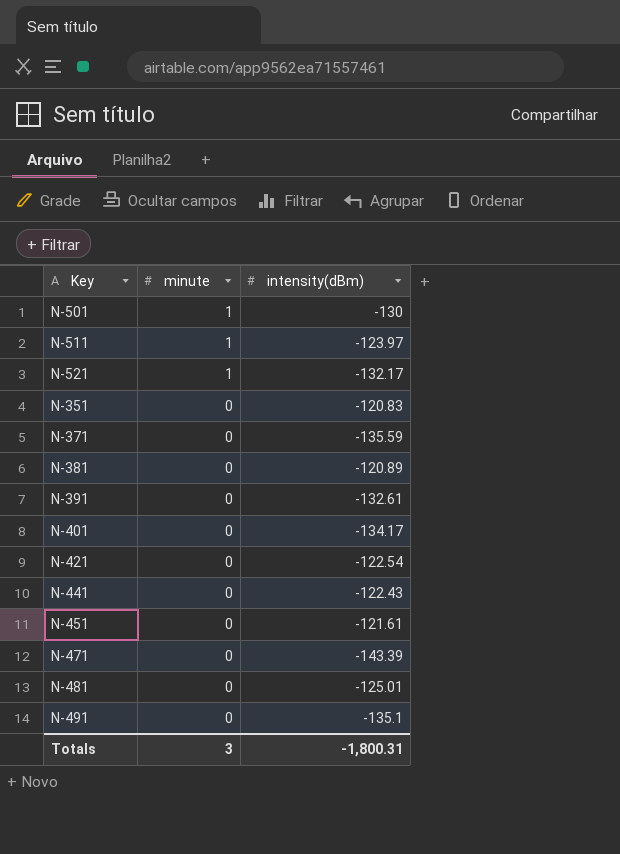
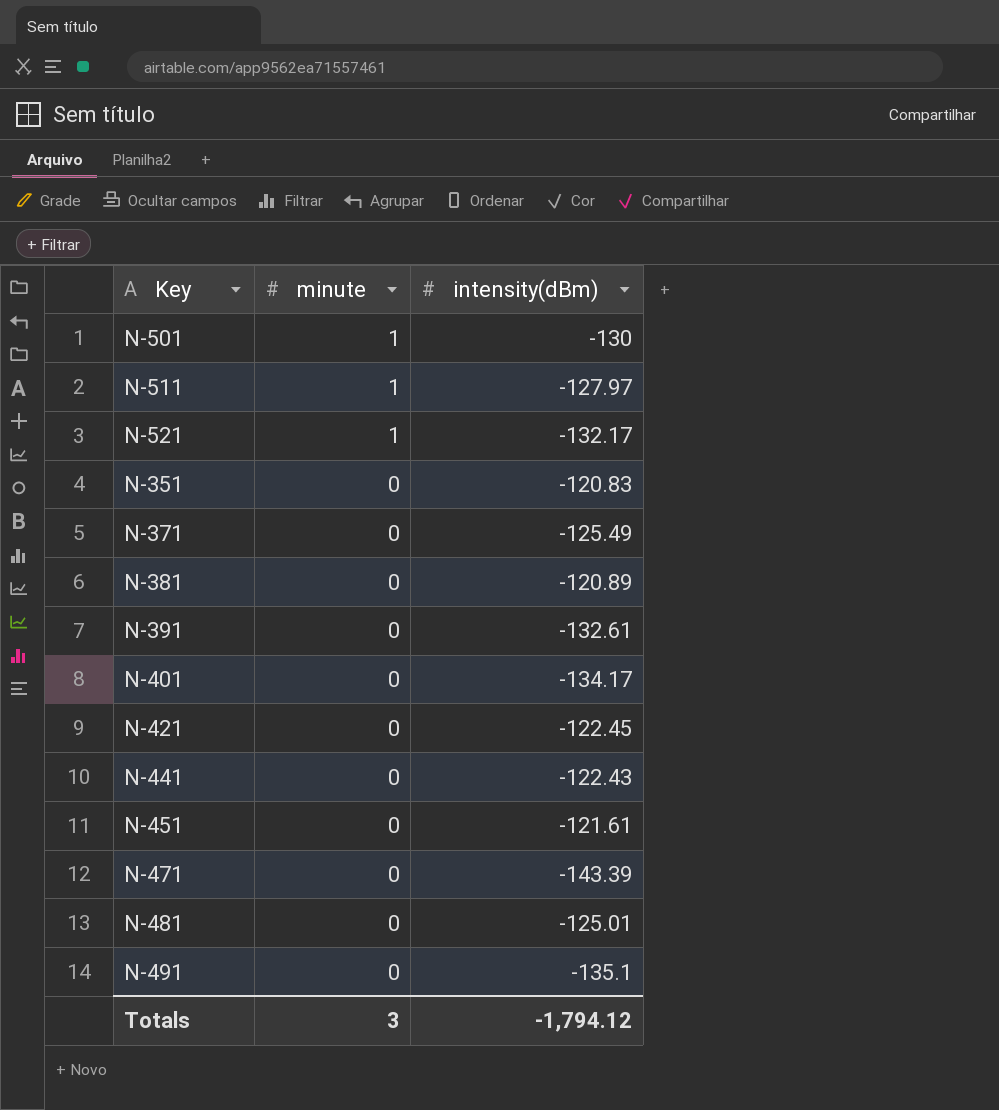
N-511 | intensity(dBm): -123.97 -> -127.97
N-371 | intensity(dBm): -135.59 -> -125.49
N-421 | intensity(dBm): -122.54 -> -122.45
Totals | intensity(dBm): -1,800.31 -> -1,794.12

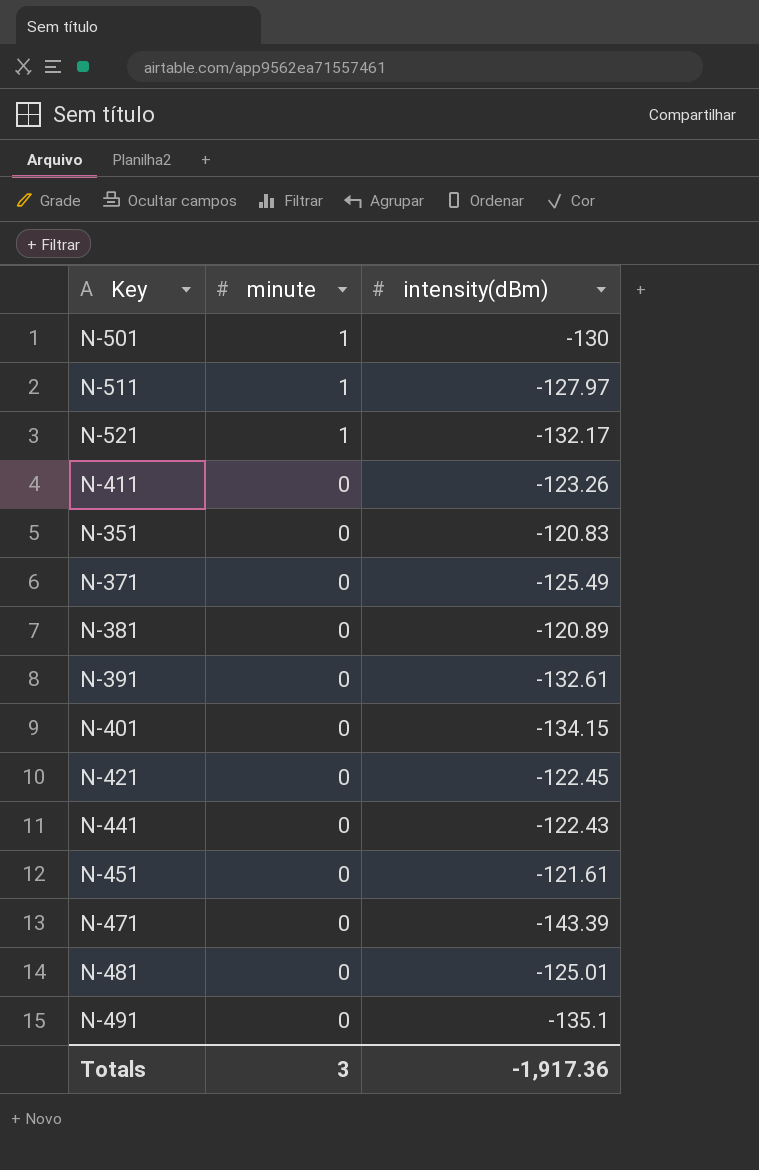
row N-411: none -> 0 | -123.26
N-401 | intensity(dBm): -134.17 -> -134.15
Totals | intensity(dBm): -1,794.12 -> -1,917.36

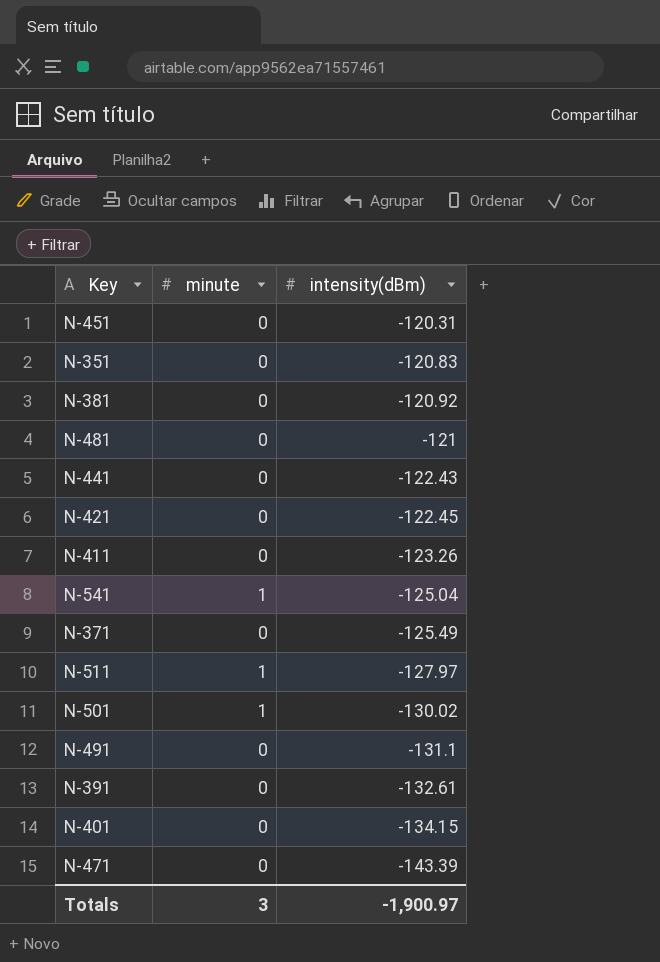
row order: minute descending -> intensity(dBm) descending
row N-521: 1 | -132.17 -> none
N-451 | intensity(dBm): -121.61 -> -120.31
N-381 | intensity(dBm): -120.89 -> -120.92
N-481 | intensity(dBm): -125.01 -> -121
row N-541: none -> 1 | -125.04
N-501 | intensity(dBm): -130 -> -130.02
N-491 | intensity(dBm): -135.1 -> -131.1
Totals | intensity(dBm): -1,917.36 -> -1,900.97

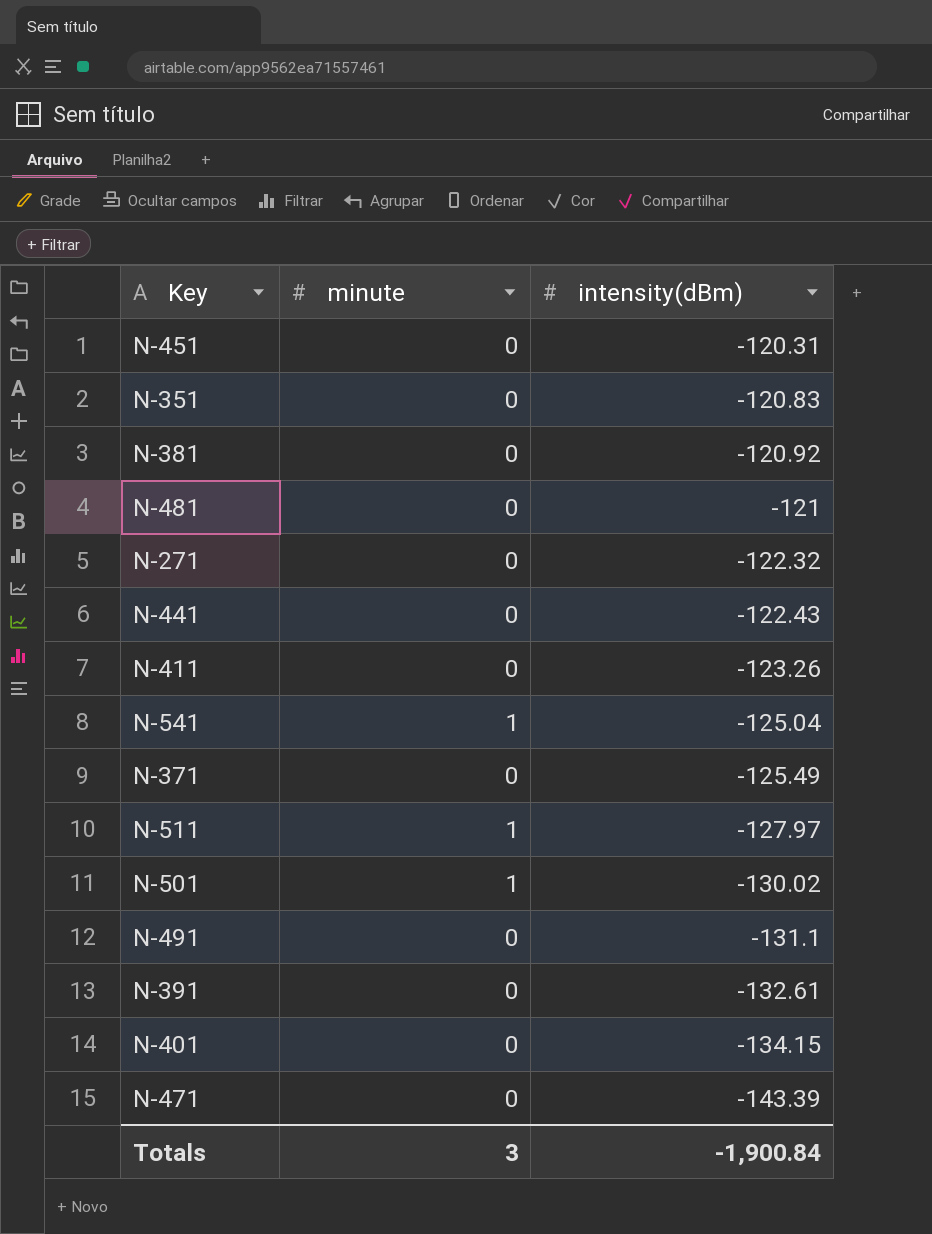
row N-421: 0 | -122.45 -> none
row N-271: none -> 0 | -122.32
Totals | intensity(dBm): -1,900.97 -> -1,900.84

